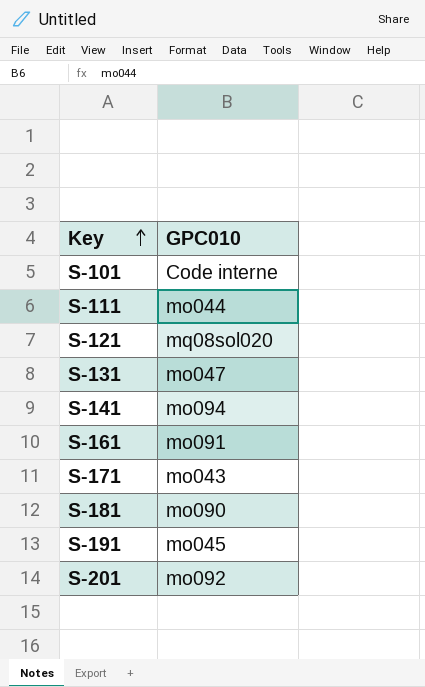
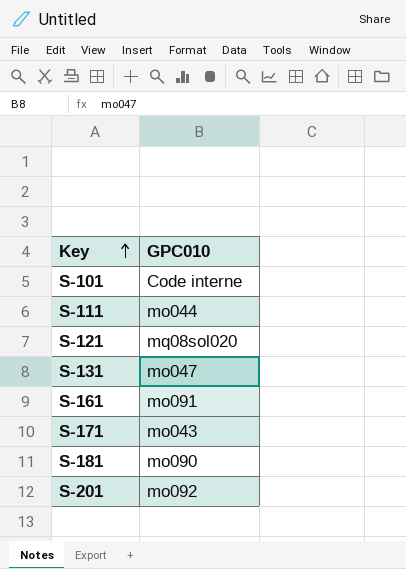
row S-141: mo094 -> none
row S-191: mo045 -> none

